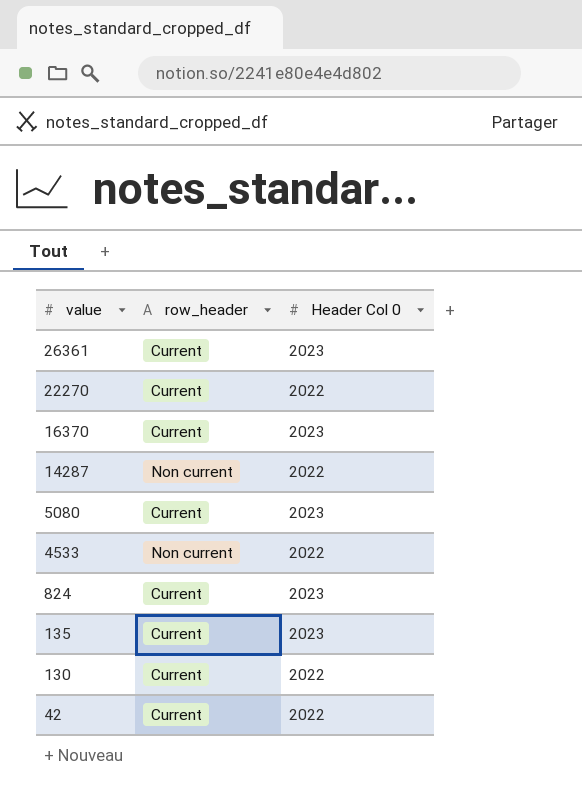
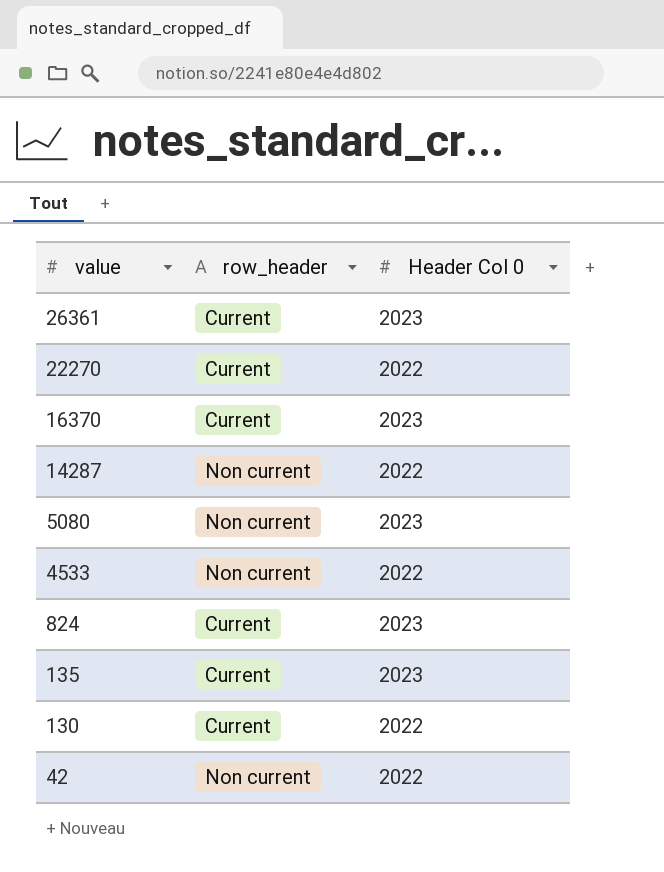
5080 | row_header: Current -> Non current
42 | row_header: Current -> Non current

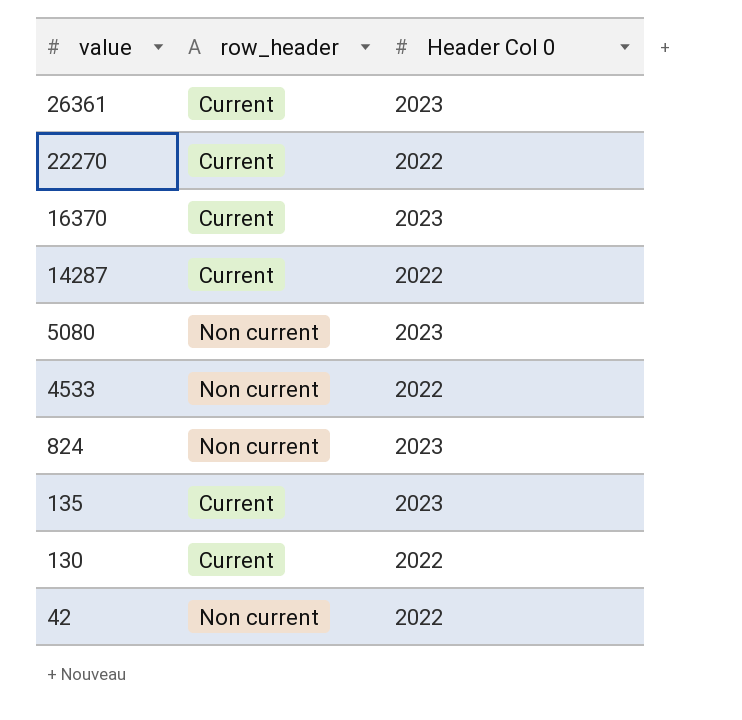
14287 | row_header: Non current -> Current
824 | row_header: Current -> Non current

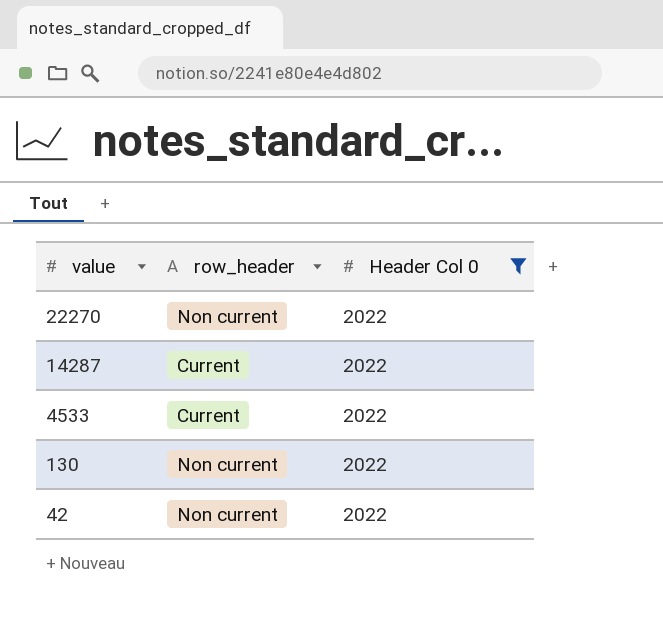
filter: none -> Header Col 0 = 2022
22270 | row_header: Current -> Non current
4533 | row_header: Non current -> Current
130 | row_header: Current -> Non current

